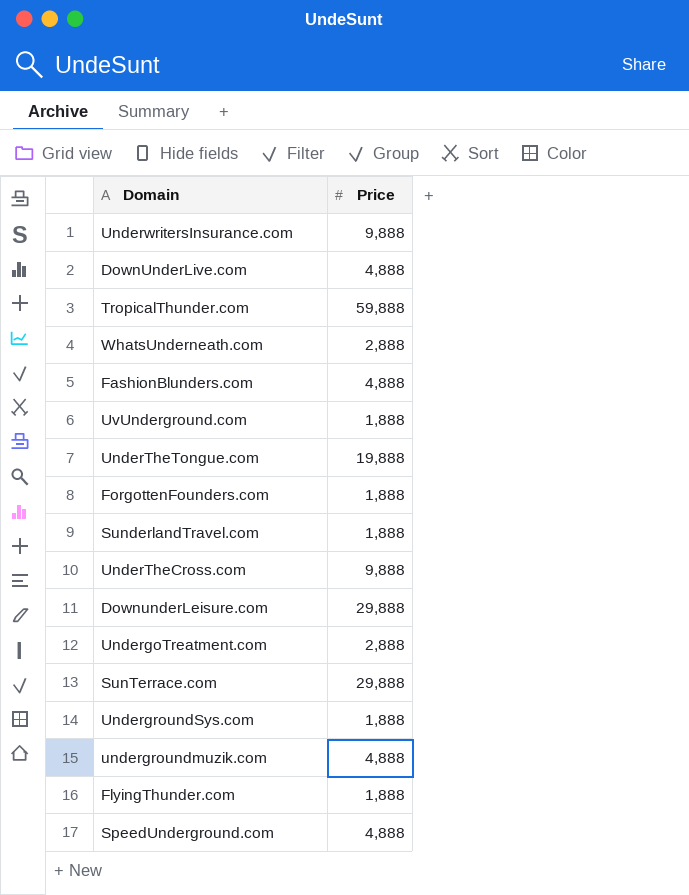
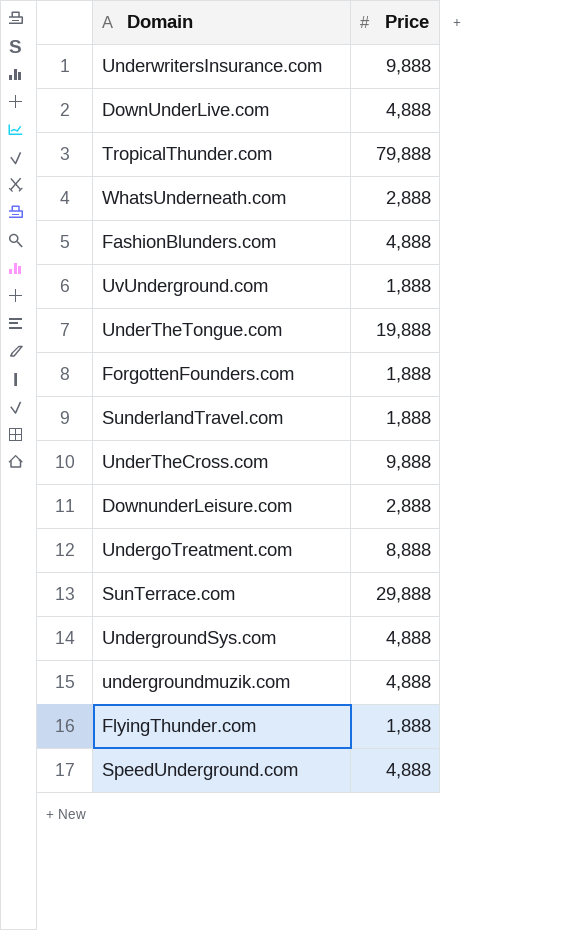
TropicalThunder.com | Price: 59,888 -> 79,888
DownunderLeisure.com | Price: 29,888 -> 2,888
UndergoTreatment.com | Price: 2,888 -> 8,888
UndergroundSys.com | Price: 1,888 -> 4,888

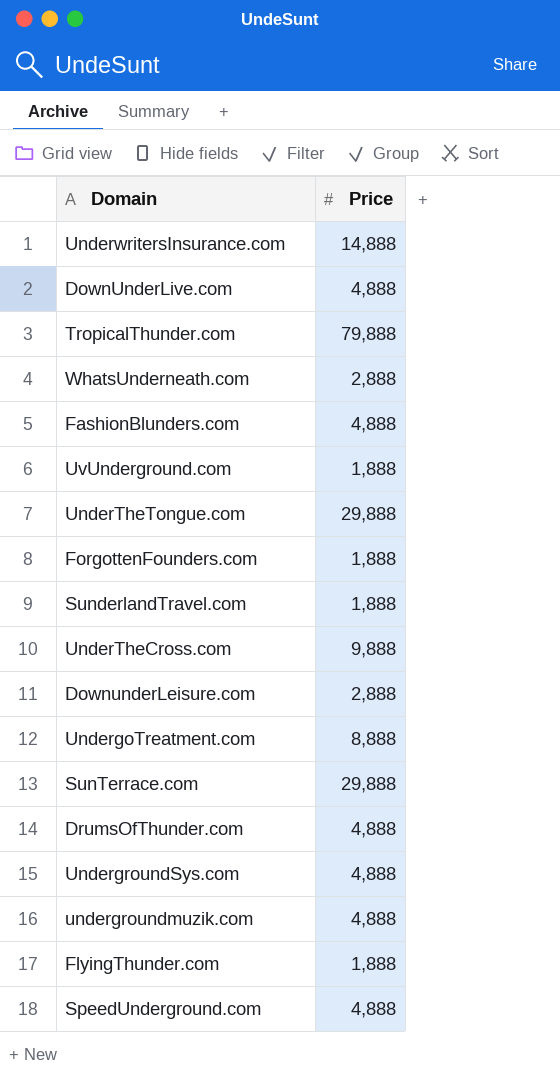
UnderwritersInsurance.com | Price: 9,888 -> 14,888
UnderTheTongue.com | Price: 19,888 -> 29,888
row DrumsOfThunder.com: none -> 4,888

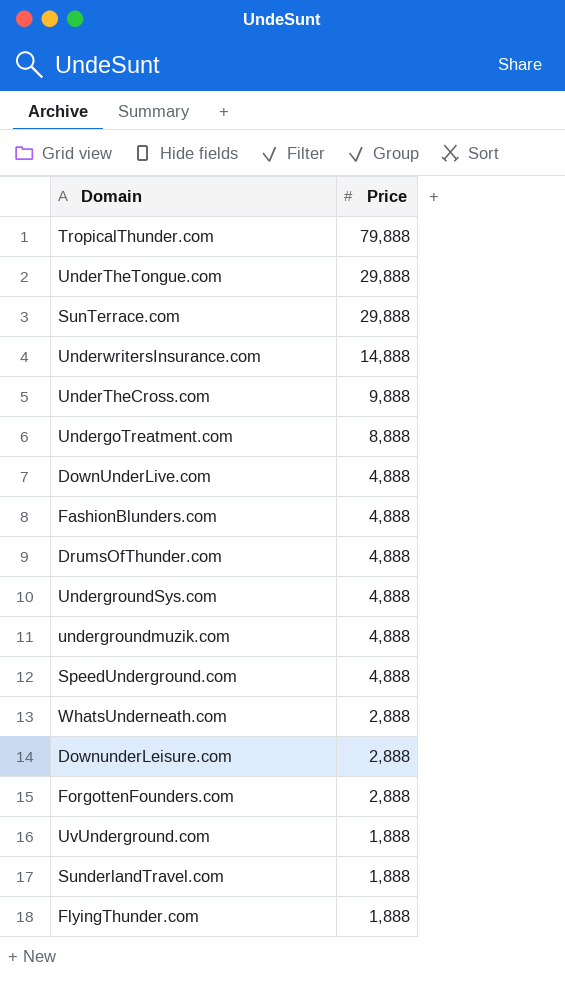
row order: none -> Price descending
ForgottenFounders.com | Price: 1,888 -> 2,888

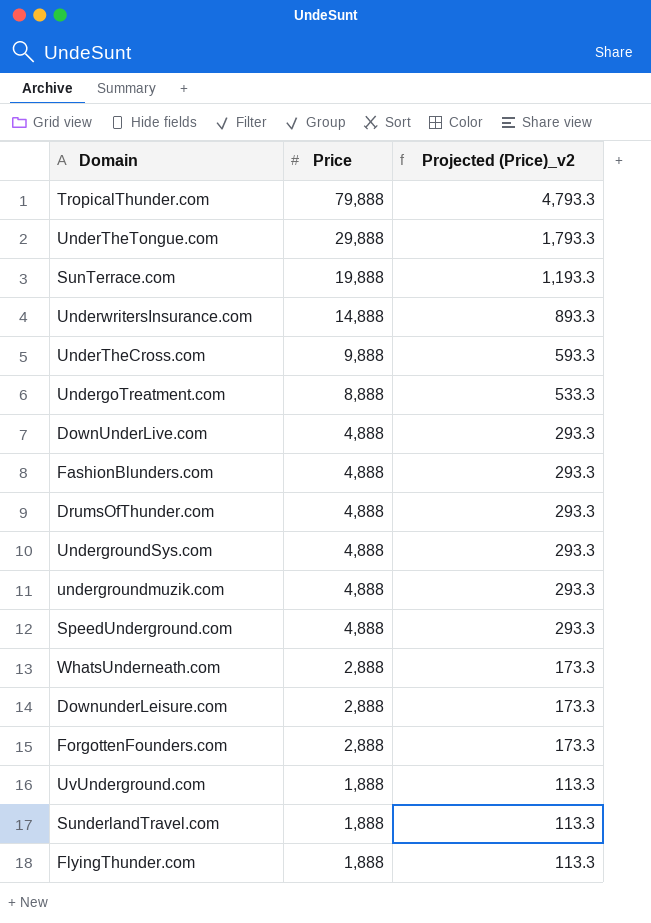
column Projected (Price)_v2 | formula: none -> [Price] * 0.06
SunTerrace.com | Price: 29,888 -> 19,888

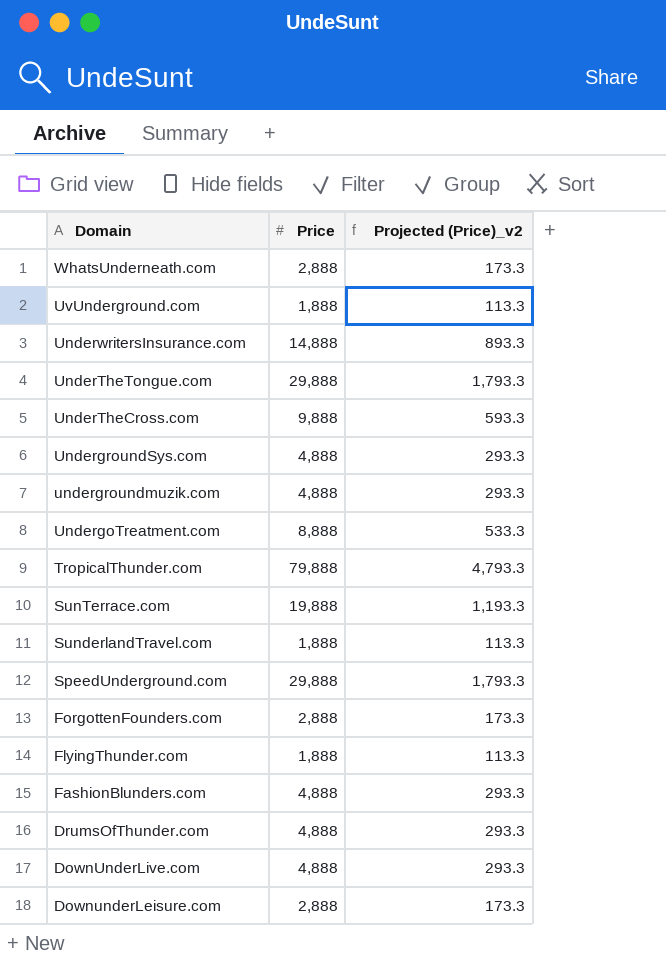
row order: Price descending -> Domain descending
SpeedUnderground.com | Price: 4,888 -> 29,888
SpeedUnderground.com | Projected (Price)_v2: 293.3 -> 1,793.3

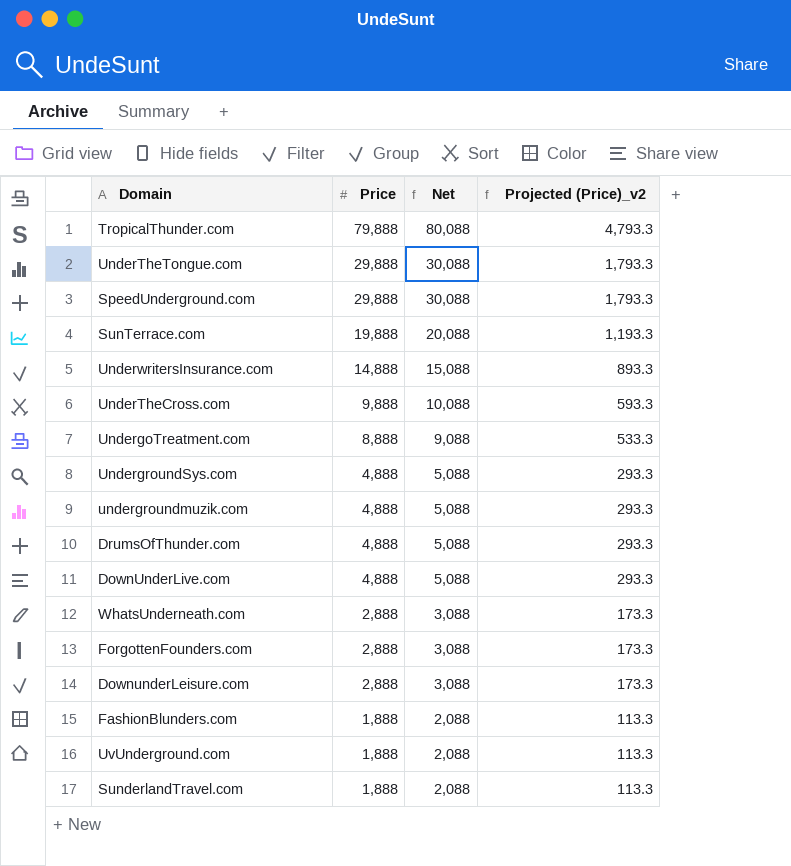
row order: Domain descending -> Price descending
column Net | formula: none -> [Price] + 200
row FlyingThunder.com: 1,888 | 113.3 -> none
FashionBlunders.com | Price: 4,888 -> 1,888
FashionBlunders.com | Projected (Price)_v2: 293.3 -> 113.3

